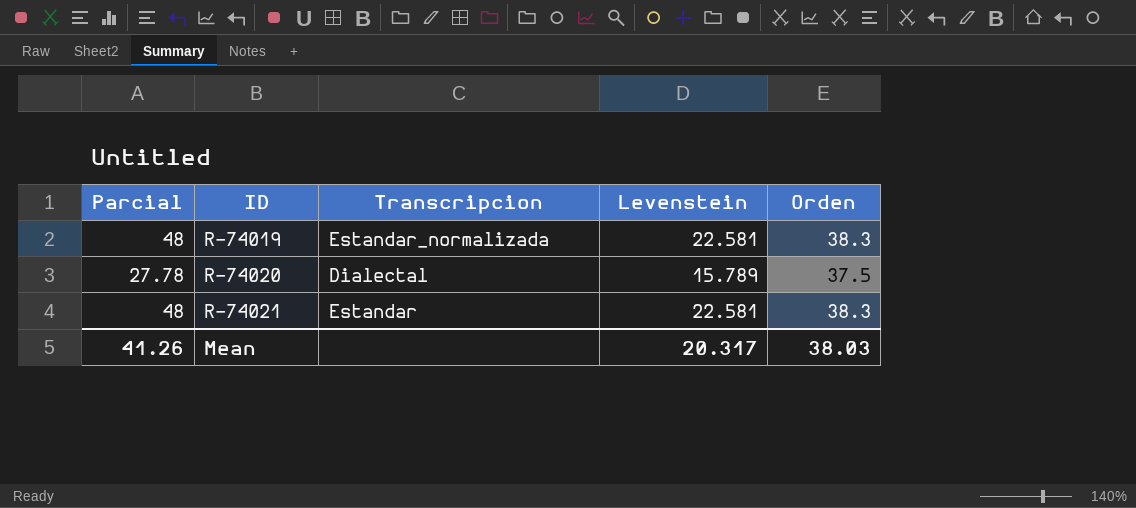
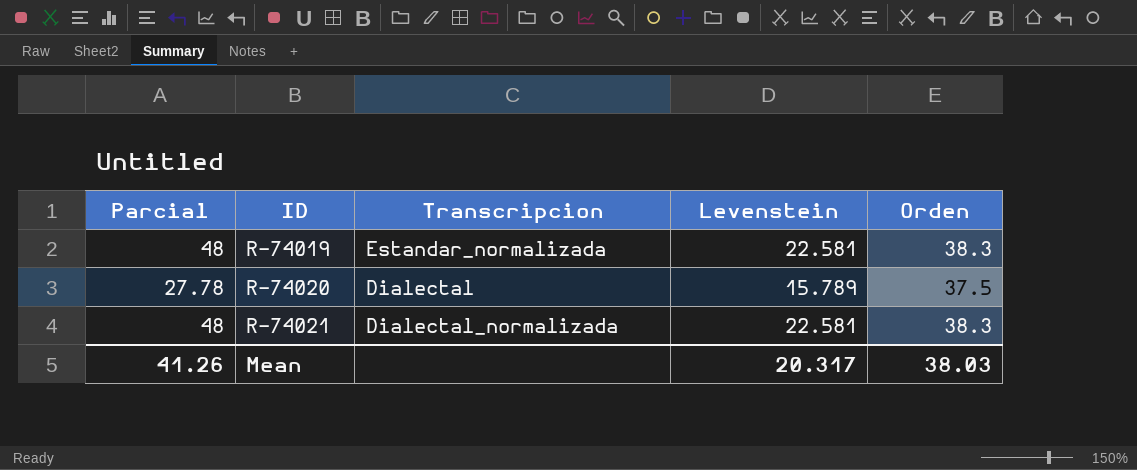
R-74021 | Transcripcion: Estandar -> Dialectal_normalizada

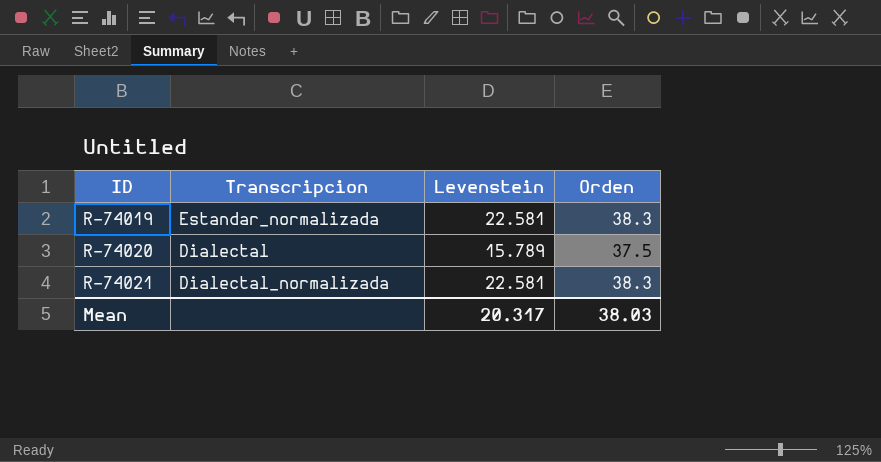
column Parcial | position: 1 -> none

